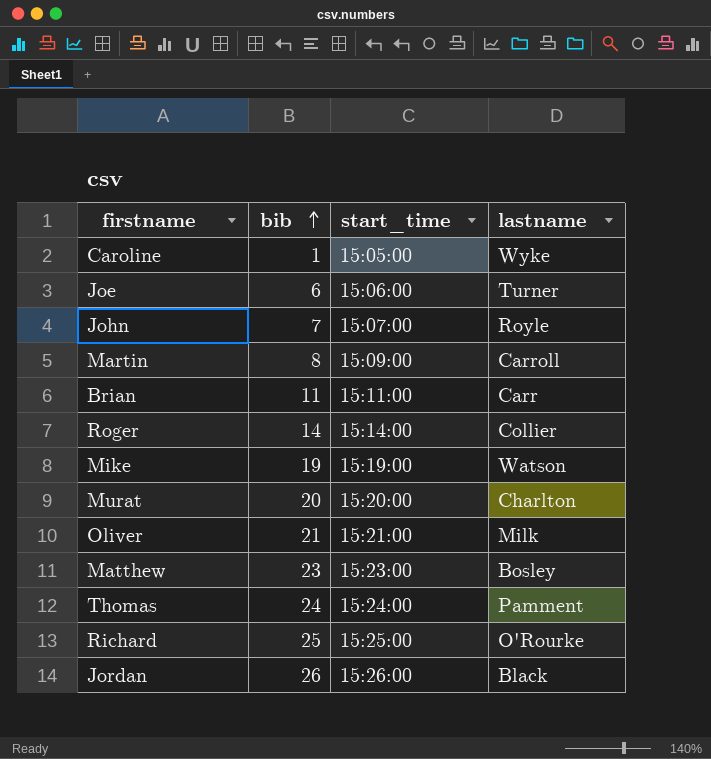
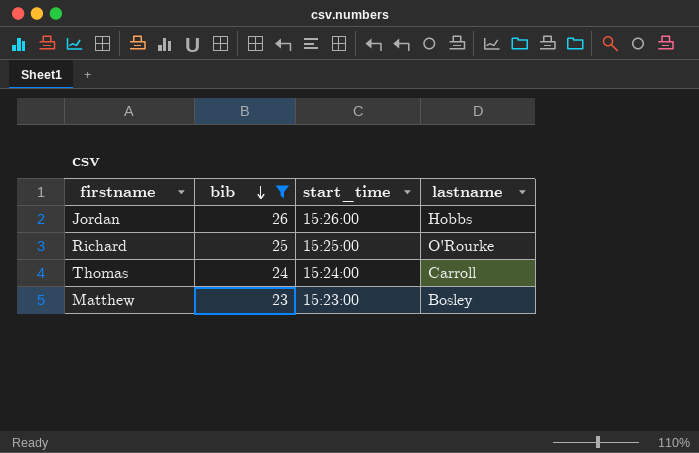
filter: none -> bib >= 23
row order: bib ascending -> bib descending
Jordan | lastname: Black -> Hobbs
Thomas | lastname: Pamment -> Carroll

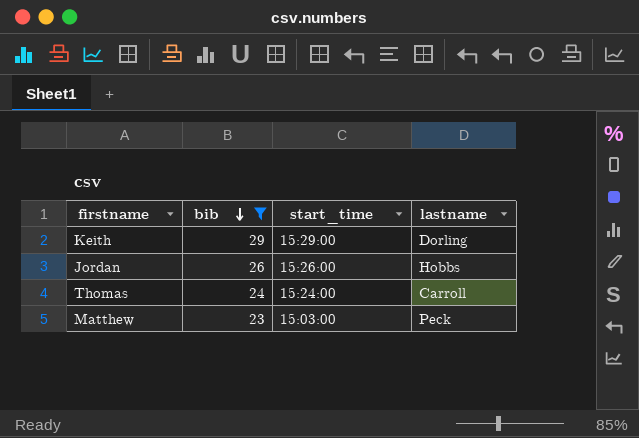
row Richard: 25 | 15:25:00 | O'Rourke -> none
row Keith: none -> 29 | 15:29:00 | Dorling
Matthew | start_time: 15:23:00 -> 15:03:00
Matthew | lastname: Bosley -> Peck

